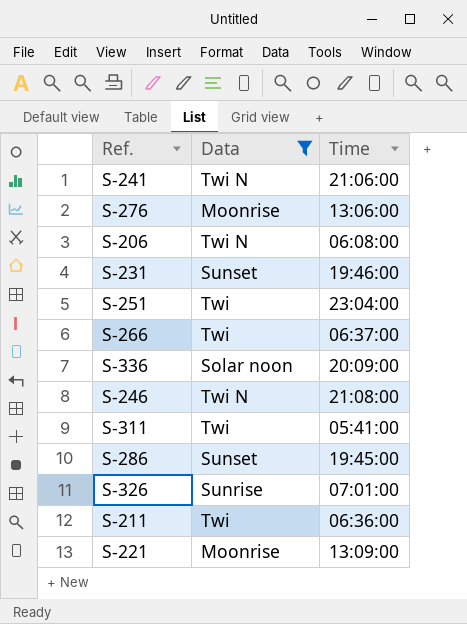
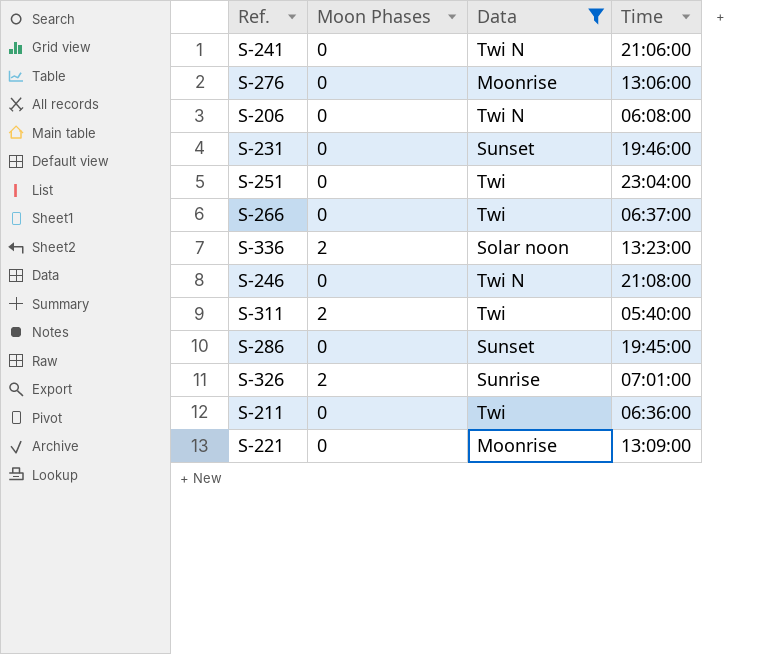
column Moon Phases | position: none -> 2
S-336 | Time: 20:09:00 -> 13:23:00
S-311 | Time: 05:41:00 -> 05:40:00

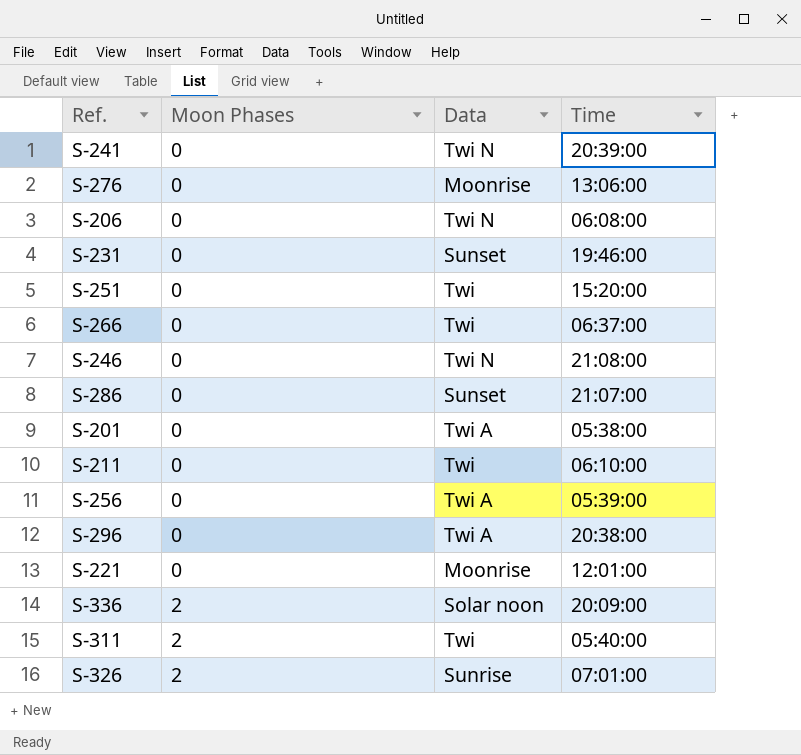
filter: Data != Twi A -> none
row order: none -> Moon Phases ascending
S-241 | Time: 21:06:00 -> 20:39:00
S-251 | Time: 23:04:00 -> 15:20:00
S-286 | Time: 19:45:00 -> 21:07:00
S-211 | Time: 06:36:00 -> 06:10:00
S-221 | Time: 13:09:00 -> 12:01:00
S-336 | Time: 13:23:00 -> 20:09:00

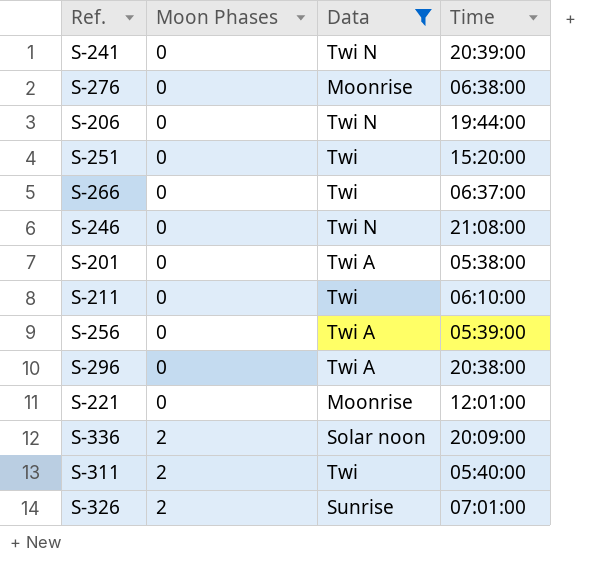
filter: none -> Data != Sunset
S-276 | Time: 13:06:00 -> 06:38:00
S-206 | Time: 06:08:00 -> 19:44:00

